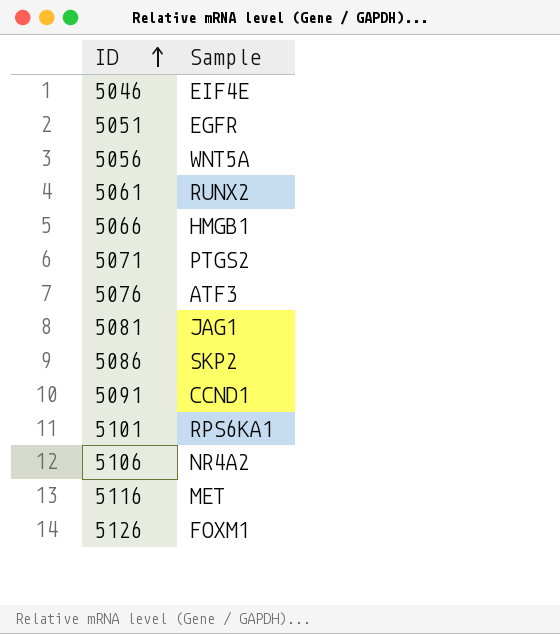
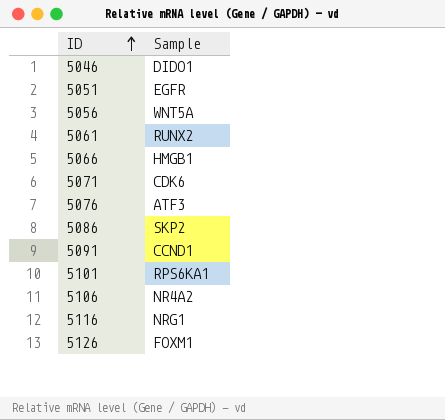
row 5081: JAG1 -> none
5046 | Sample: EIF4E -> DIDO1
5071 | Sample: PTGS2 -> CDK6
5116 | Sample: MET -> NRG1

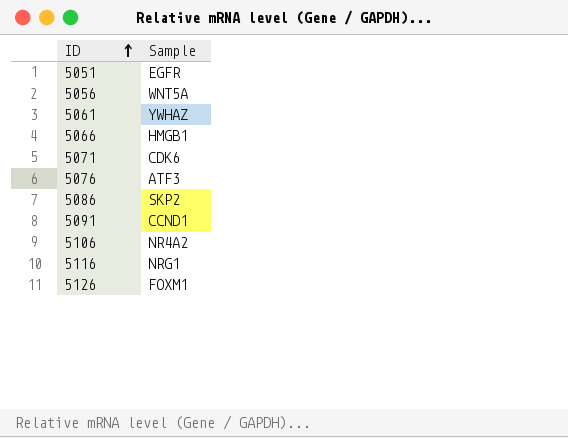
row 5046: DIDO1 -> none
row 5101: RPS6KA1 -> none
5061 | Sample: RUNX2 -> YWHAZ

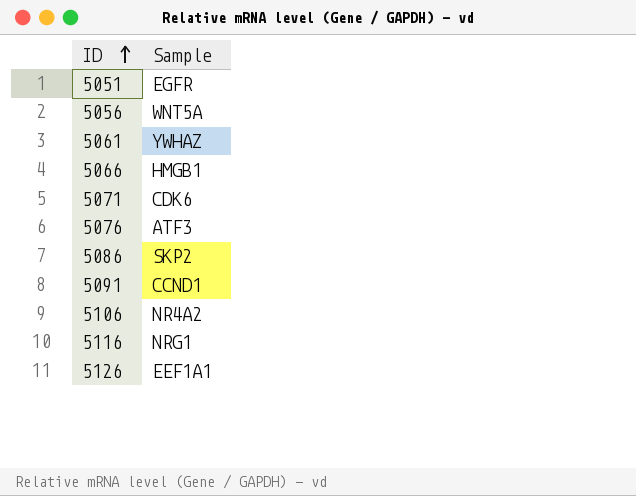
5126 | Sample: FOXM1 -> EEF1A1

